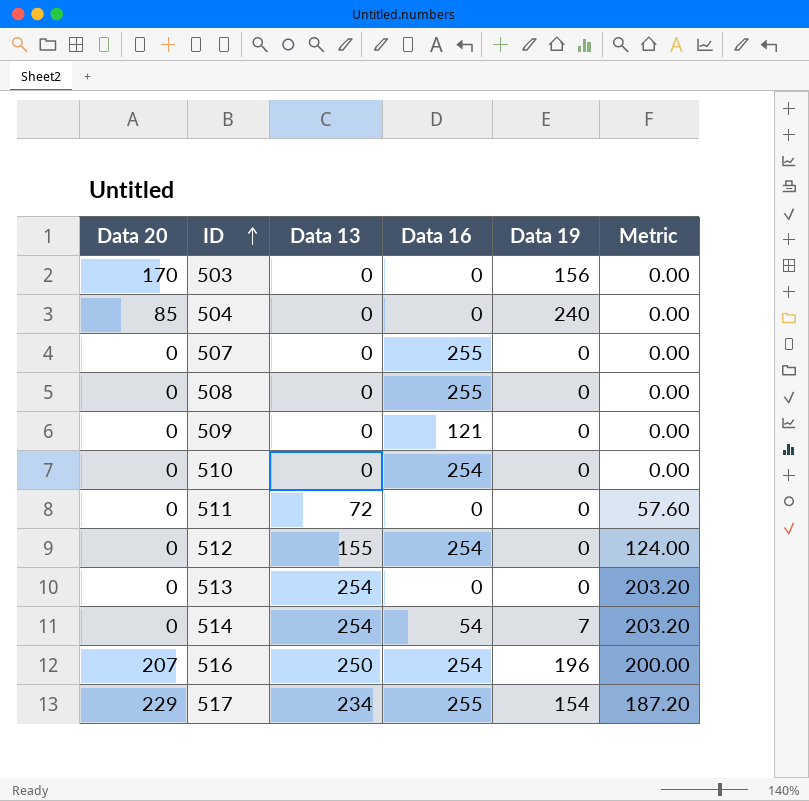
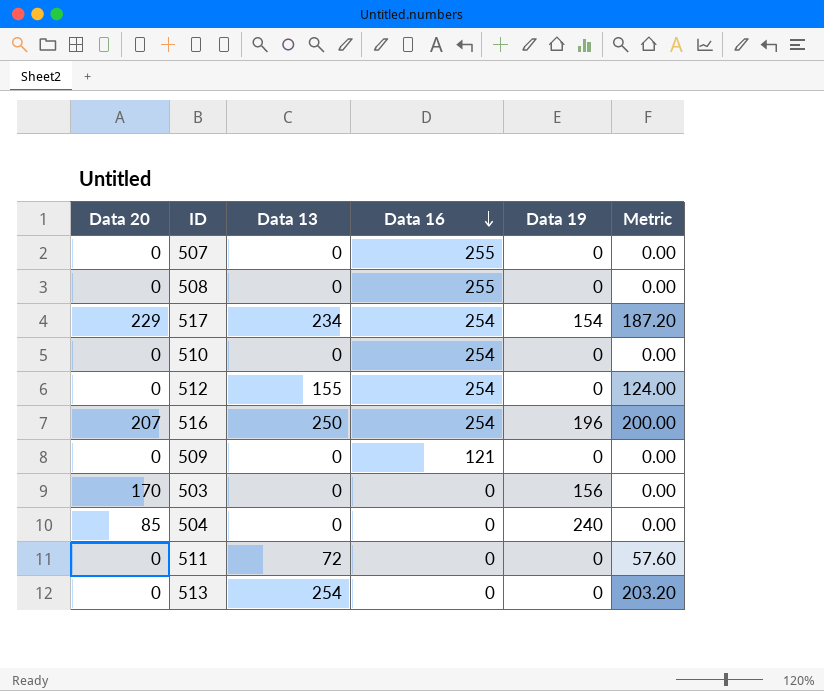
row order: ID ascending -> Data 16 descending
row 514: 0 | 254 | 54 | 7 | 203.20 -> none
517 | Data 16: 255 -> 254

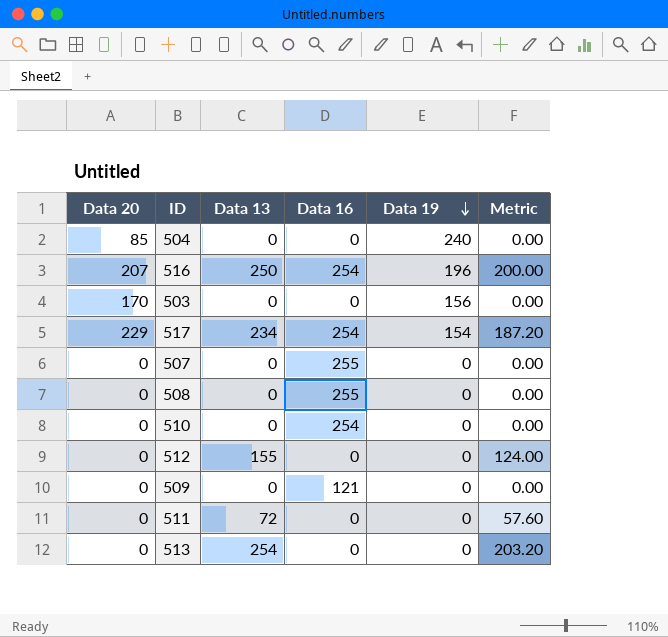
row order: Data 16 descending -> Data 19 descending
512 | Data 16: 254 -> 0

